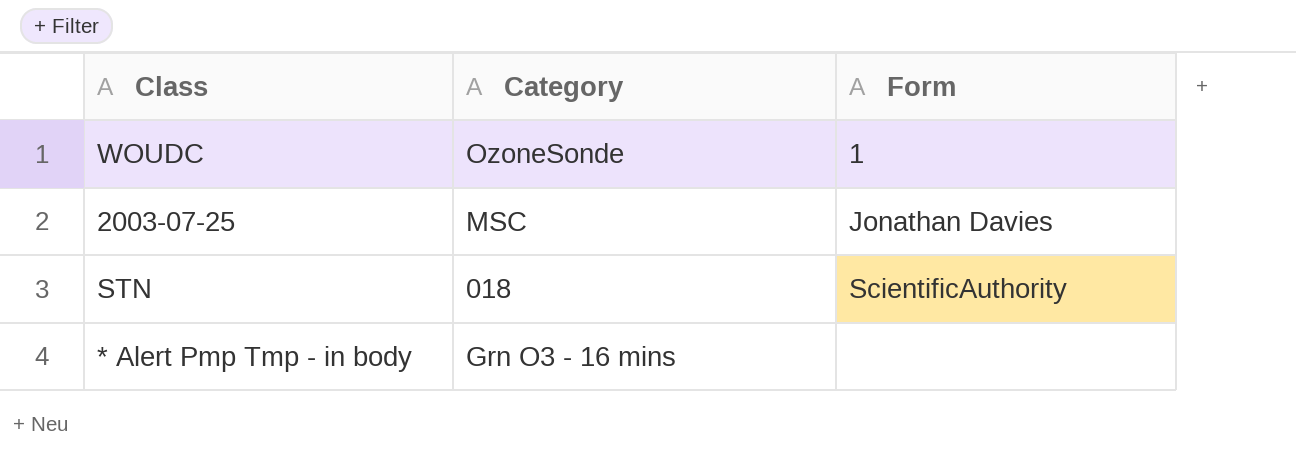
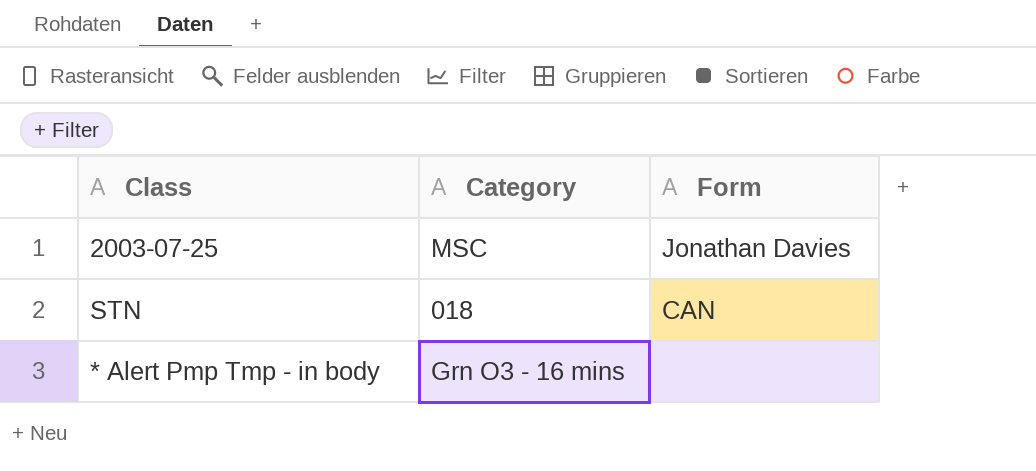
row WOUDC: OzoneSonde | 1 -> none
STN | Form: ScientificAuthority -> CAN

